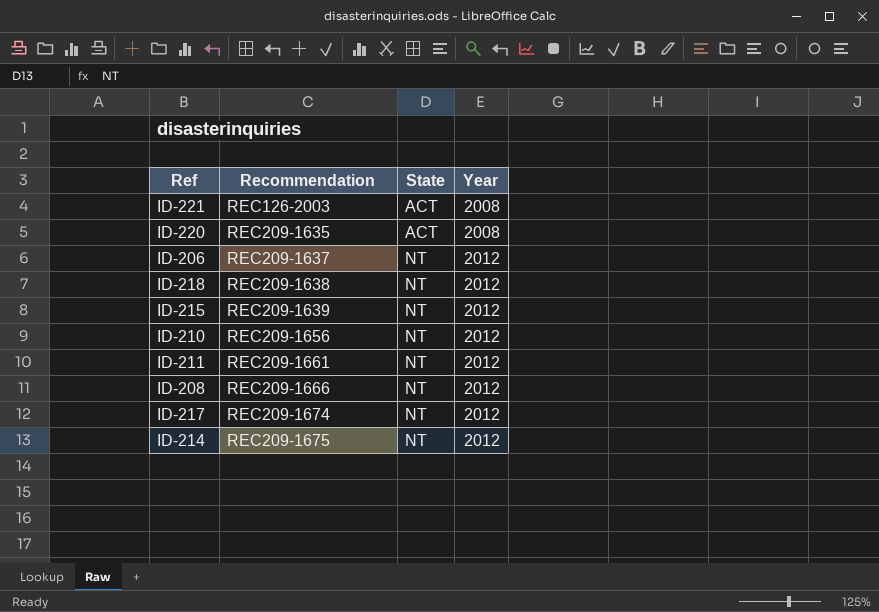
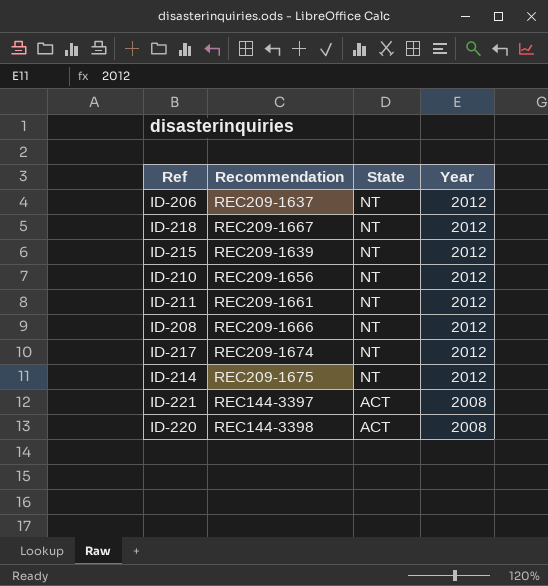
row order: Recommendation ascending -> State descending
ID-218 | Recommendation: REC209-1638 -> REC209-1667
ID-221 | Recommendation: REC126-2003 -> REC144-3397
ID-220 | Recommendation: REC209-1635 -> REC144-3398

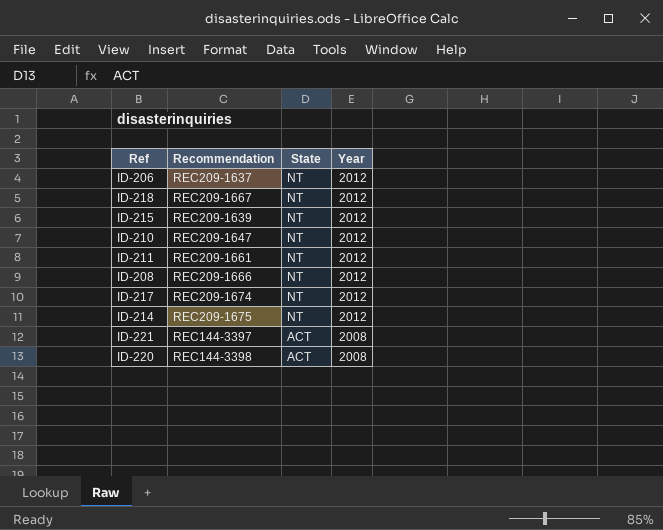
ID-210 | Recommendation: REC209-1656 -> REC209-1647

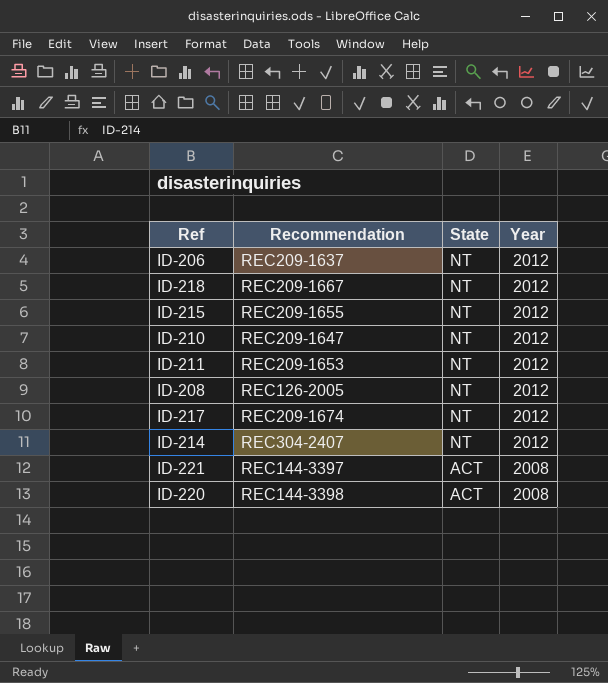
ID-215 | Recommendation: REC209-1639 -> REC209-1655
ID-211 | Recommendation: REC209-1661 -> REC209-1653
ID-208 | Recommendation: REC209-1666 -> REC126-2005
ID-214 | Recommendation: REC209-1675 -> REC304-2407

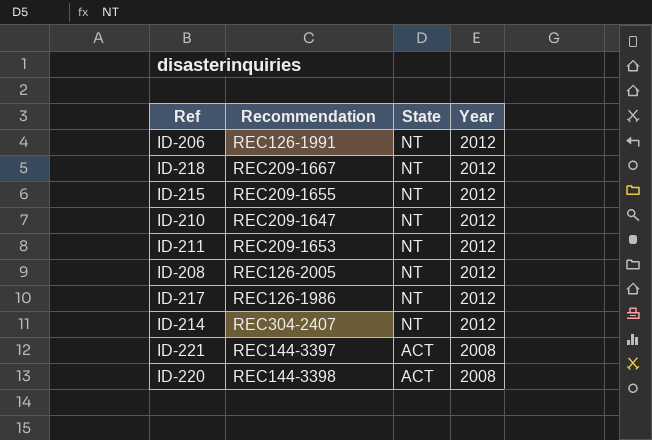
ID-206 | Recommendation: REC209-1637 -> REC126-1991
ID-217 | Recommendation: REC209-1674 -> REC126-1986

